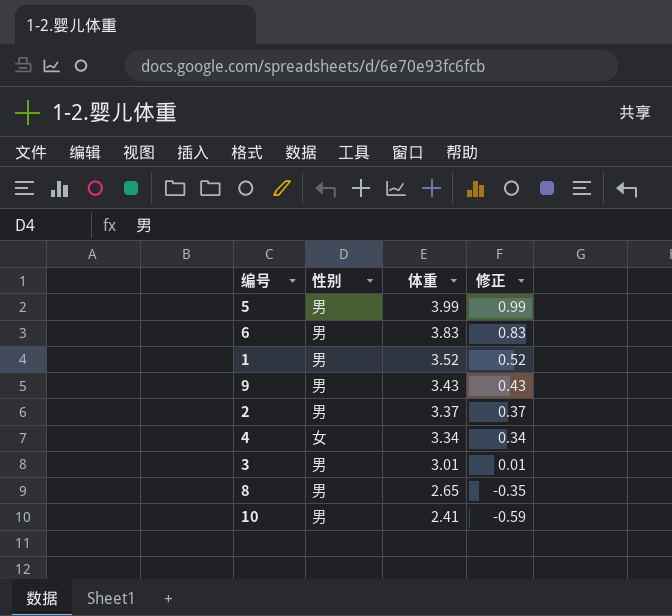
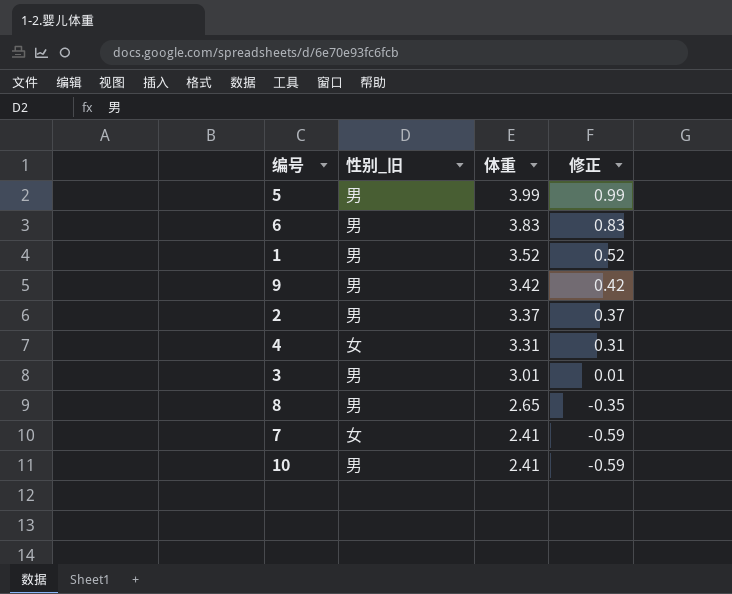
column name: 性别 -> 性别_旧
9 | 体重: 3.43 -> 3.42
9 | 修正: 0.43 -> 0.42
4 | 体重: 3.34 -> 3.31
4 | 修正: 0.34 -> 0.31
row 7: none -> 女 | 2.41 | -0.59

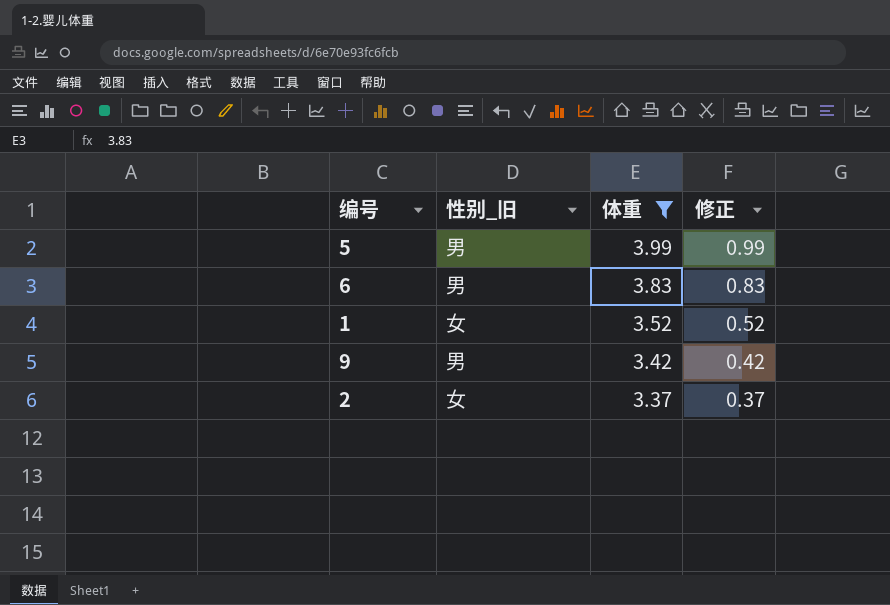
filter: none -> 体重 >= 3.37
1 | 性别_旧: 男 -> 女
2 | 性别_旧: 男 -> 女

